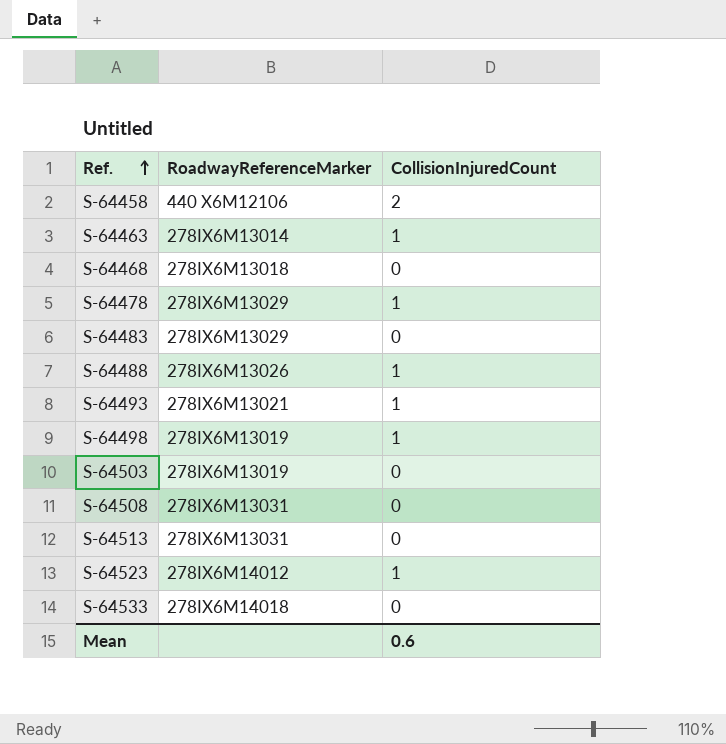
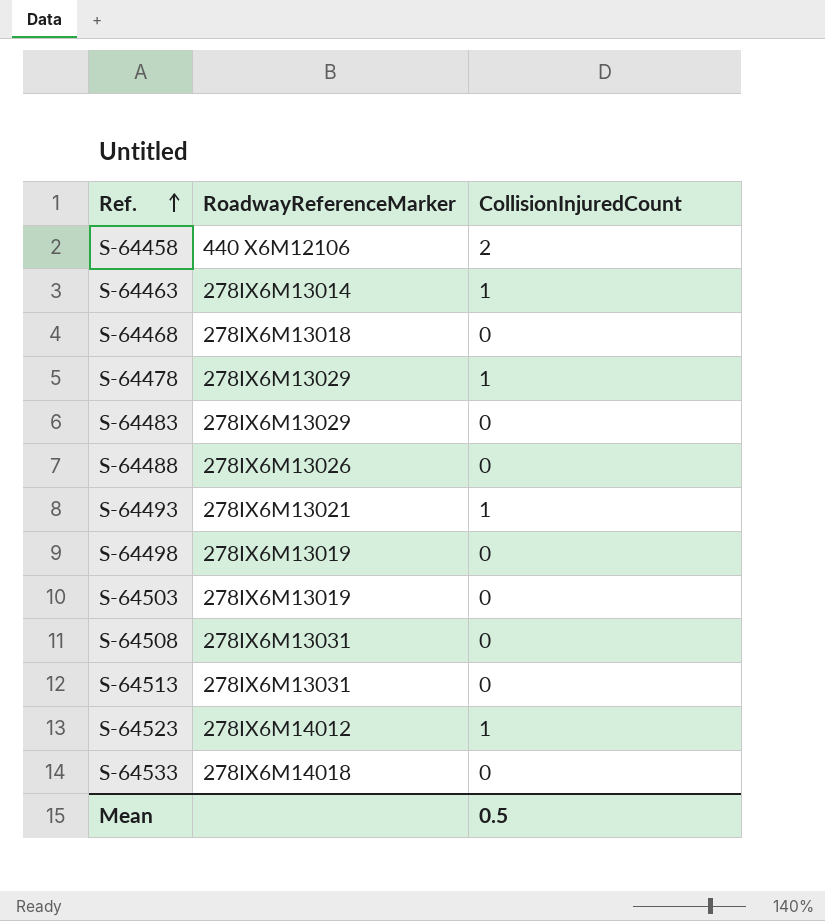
S-64488 | CollisionInjuredCount: 1 -> 0
S-64498 | CollisionInjuredCount: 1 -> 0
Mean | CollisionInjuredCount: 0.6 -> 0.5

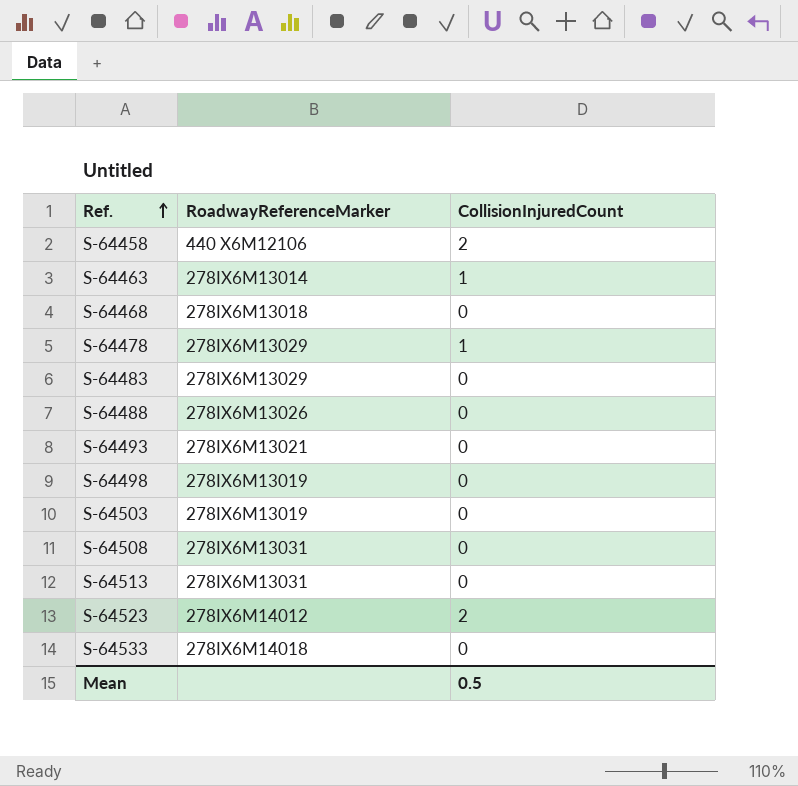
S-64493 | CollisionInjuredCount: 1 -> 0
S-64523 | CollisionInjuredCount: 1 -> 2

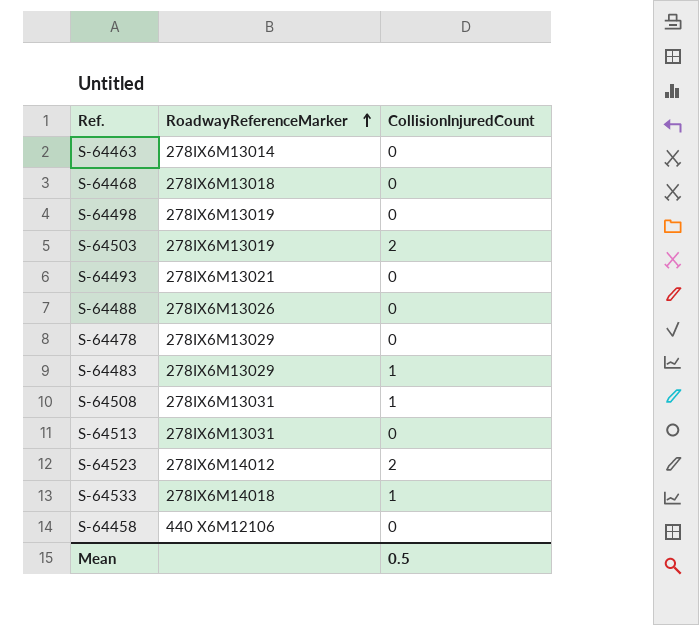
row order: Ref. ascending -> RoadwayReferenceMarker ascending
S-64463 | CollisionInjuredCount: 1 -> 0
S-64503 | CollisionInjuredCount: 0 -> 2
S-64478 | CollisionInjuredCount: 1 -> 0
S-64483 | CollisionInjuredCount: 0 -> 1
S-64508 | CollisionInjuredCount: 0 -> 1
S-64533 | CollisionInjuredCount: 0 -> 1
S-64458 | CollisionInjuredCount: 2 -> 0

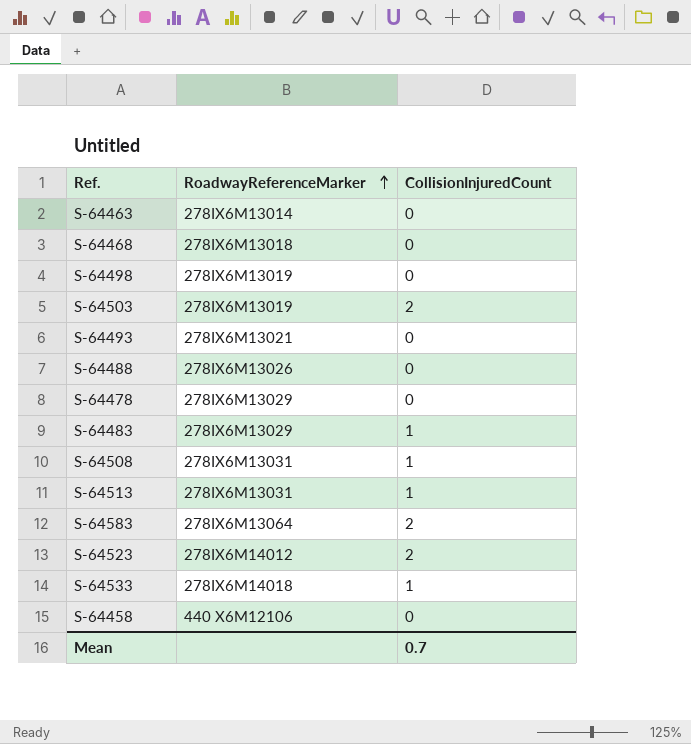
S-64513 | CollisionInjuredCount: 0 -> 1
row S-64583: none -> 278IX6M13064 | 2
Mean | CollisionInjuredCount: 0.5 -> 0.7

